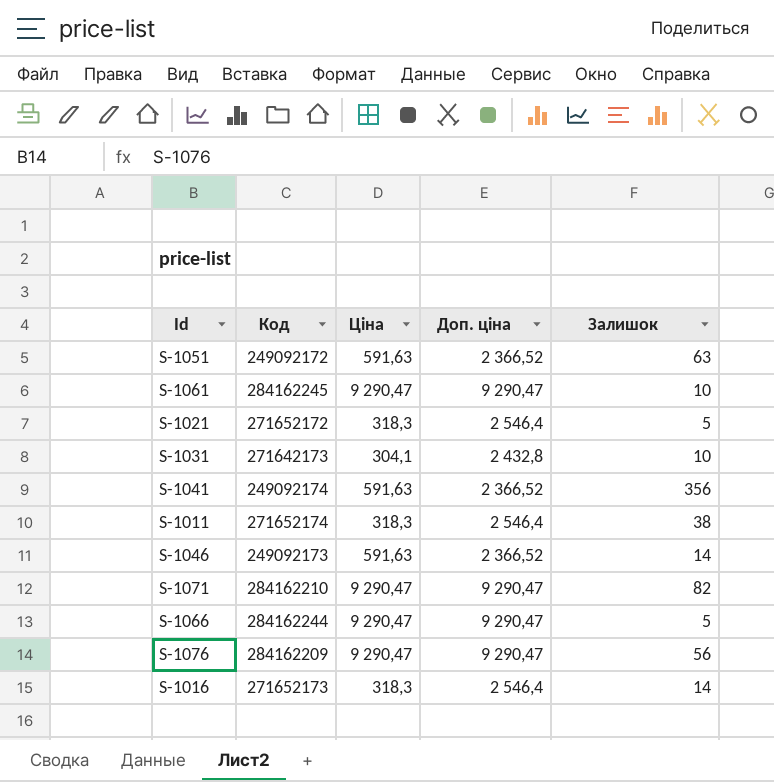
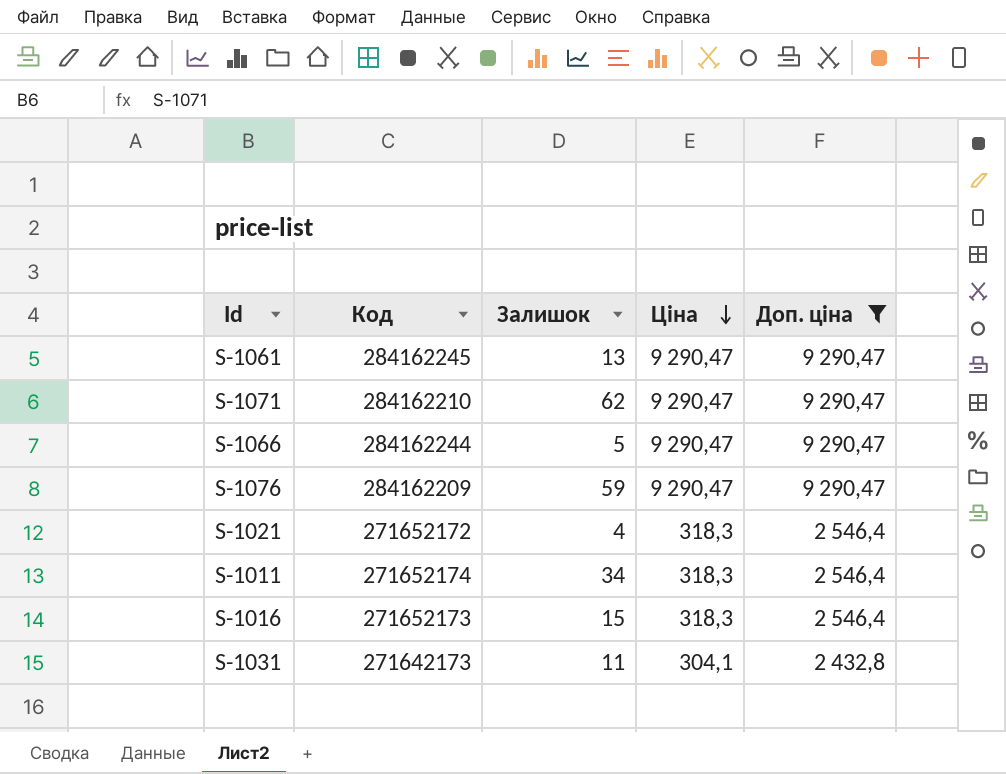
filter: none -> Доп. ціна != 2 366,52
row order: none -> Ціна descending
column Залишок | position: 5 -> 3
S-1061 | Залишок: 10 -> 13
S-1071 | Залишок: 82 -> 62
S-1076 | Залишок: 56 -> 59
S-1021 | Залишок: 5 -> 4
S-1011 | Залишок: 38 -> 34
S-1016 | Залишок: 14 -> 15
S-1031 | Залишок: 10 -> 11

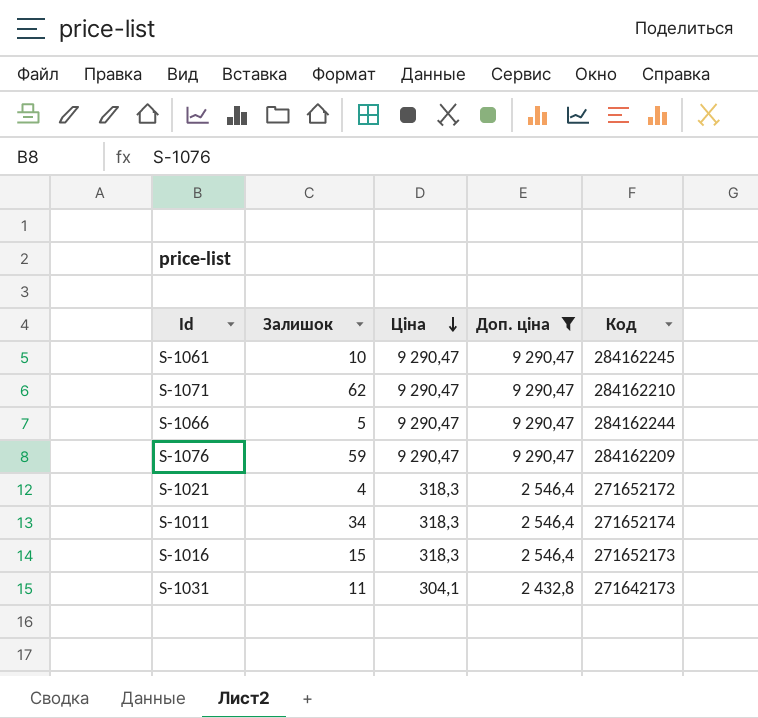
column Код | position: 2 -> 5
S-1061 | Залишок: 13 -> 10

